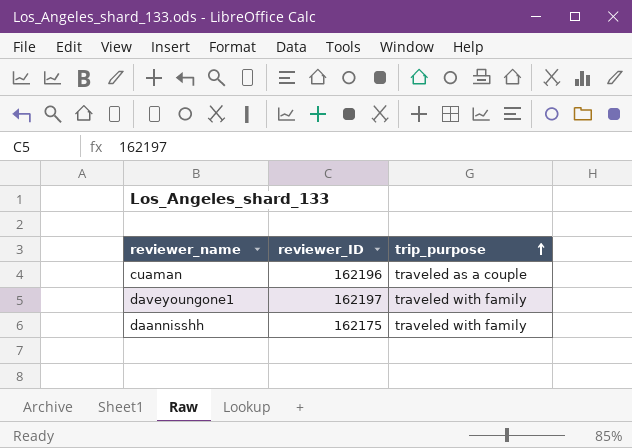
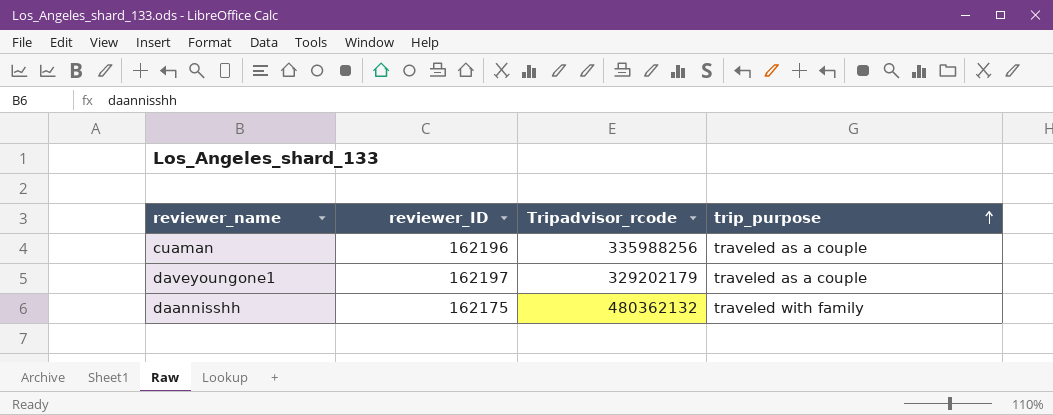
column Tripadvisor_rcode | position: none -> 3
daveyoungone1 | trip_purpose: traveled with family -> traveled as a couple

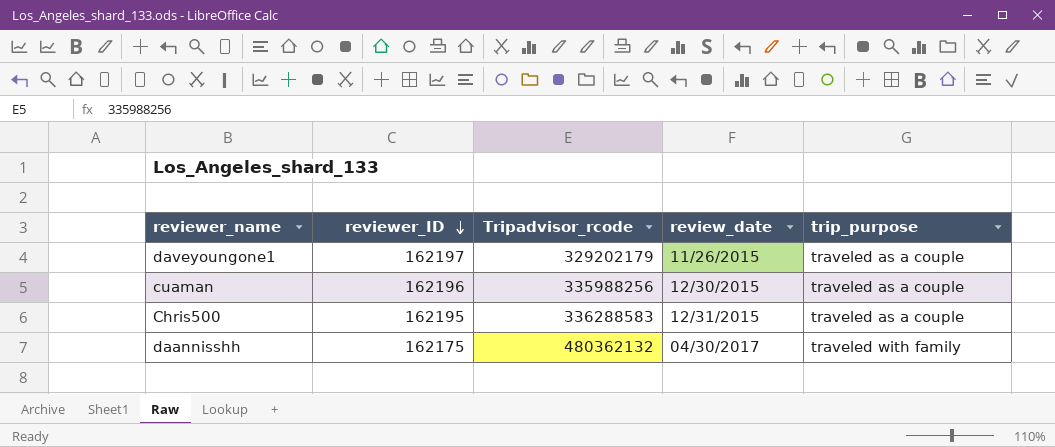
row order: trip_purpose ascending -> reviewer_ID descending
column review_date | position: none -> 4
row Chris500: none -> 162195 | 336288583 | 12/31/2015 | traveled as a couple

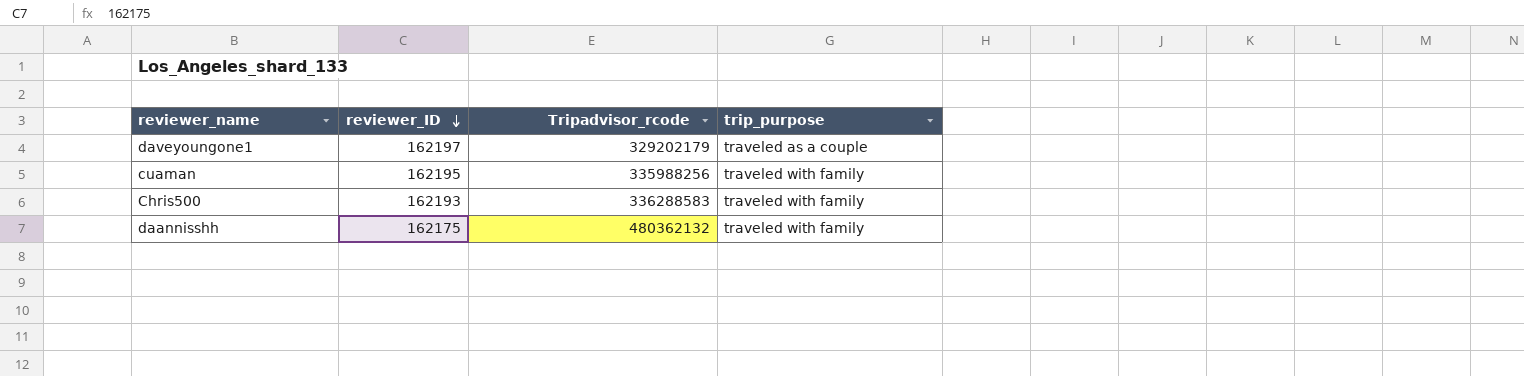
column review_date | position: 4 -> none
cuaman | reviewer_ID: 162196 -> 162195
cuaman | trip_purpose: traveled as a couple -> traveled with family
Chris500 | reviewer_ID: 162195 -> 162193
Chris500 | trip_purpose: traveled as a couple -> traveled with family

